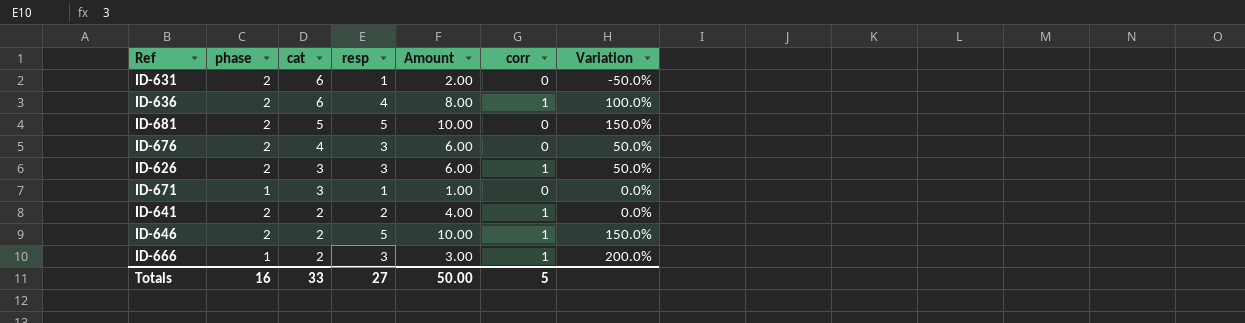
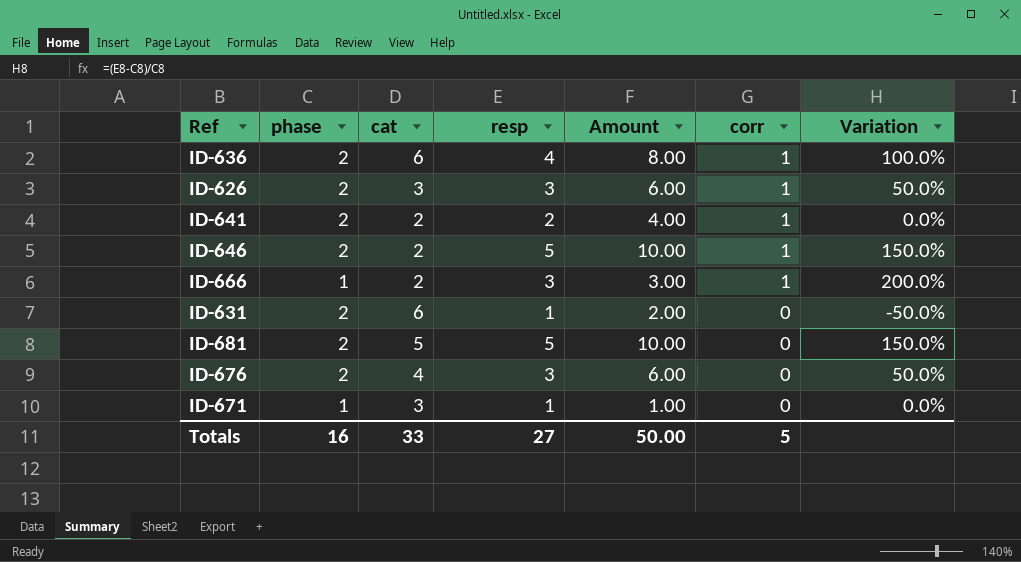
row order: cat descending -> corr descending

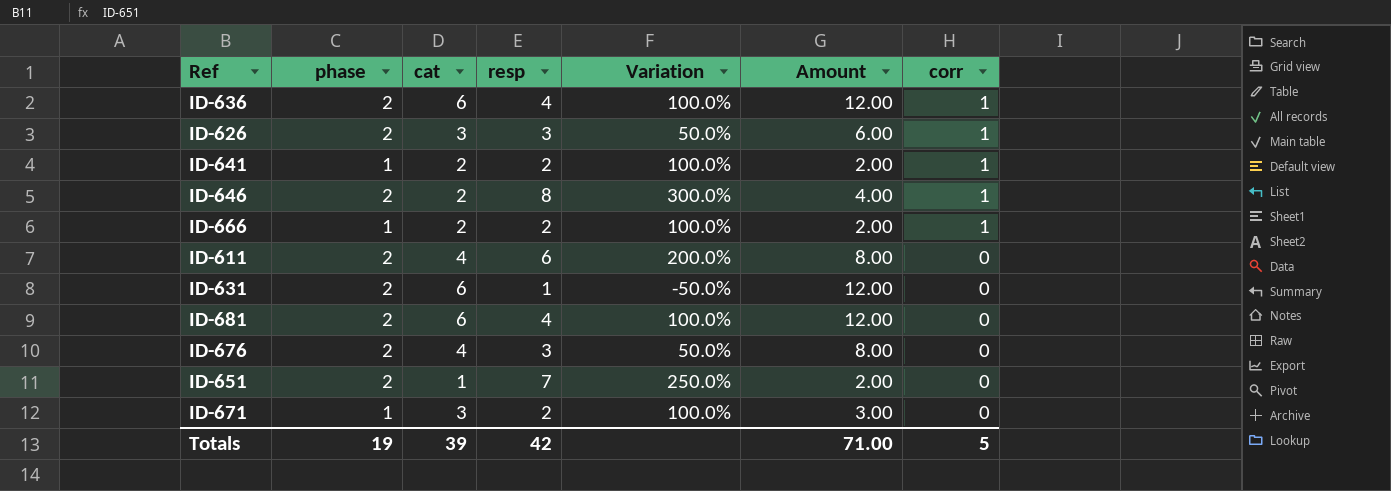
column Variation | position: 7 -> 5
column Amount | formula: [phase] * [resp] -> [phase] * [cat]
ID-641 | phase: 2 -> 1
ID-641 | Variation: 0.0% -> 100.0%
ID-646 | resp: 5 -> 8
ID-646 | Variation: 150.0% -> 300.0%
ID-666 | resp: 3 -> 2
ID-666 | Variation: 200.0% -> 100.0%
row ID-611: none -> 2 | 4 | 6 | 200.0% | 8.00 | 0
ID-681 | cat: 5 -> 6
ID-681 | resp: 5 -> 4
ID-681 | Variation: 150.0% -> 100.0%
row ID-651: none -> 2 | 1 | 7 | 250.0% | 2.00 | 0
ID-671 | resp: 1 -> 2
ID-671 | Variation: 0.0% -> 100.0%
Totals | phase: 16 -> 19
Totals | cat: 33 -> 39
Totals | resp: 27 -> 42
Totals | Amount: 50.00 -> 71.00

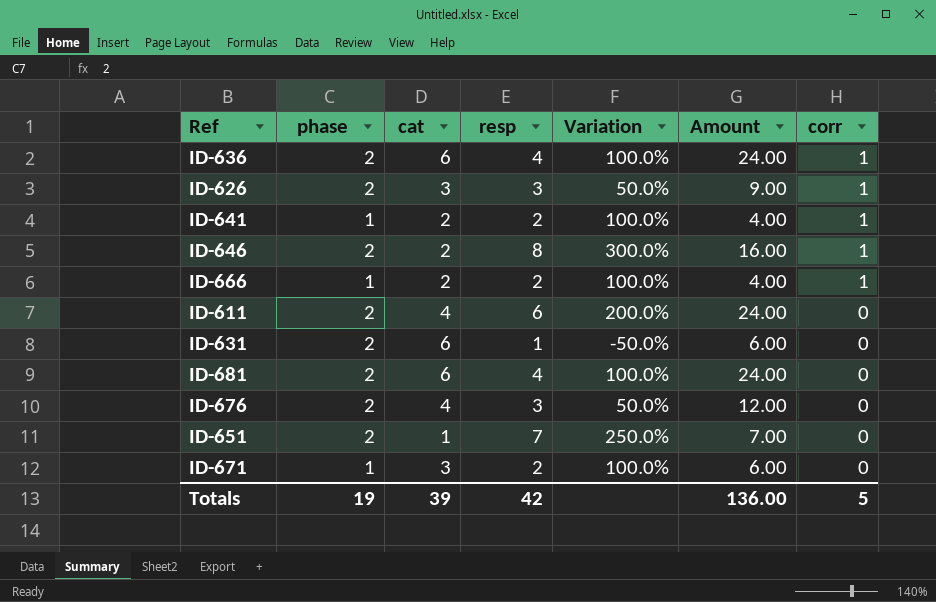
column Amount | formula: [phase] * [cat] -> [cat] * [resp]
Totals | Amount: 71.00 -> 136.00

